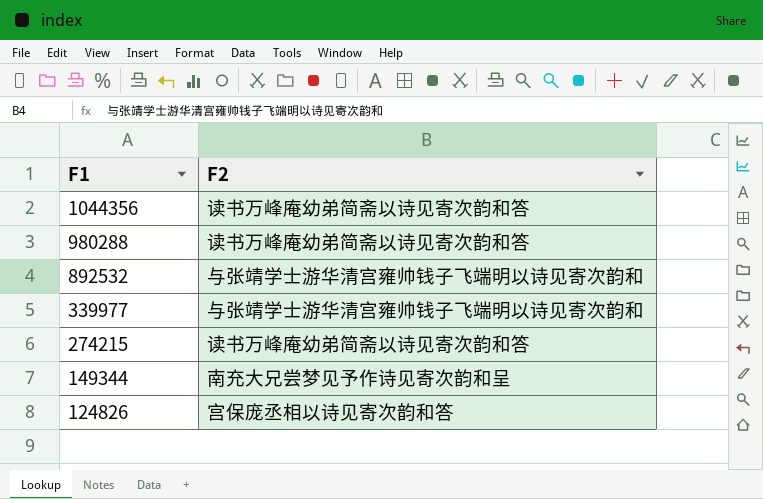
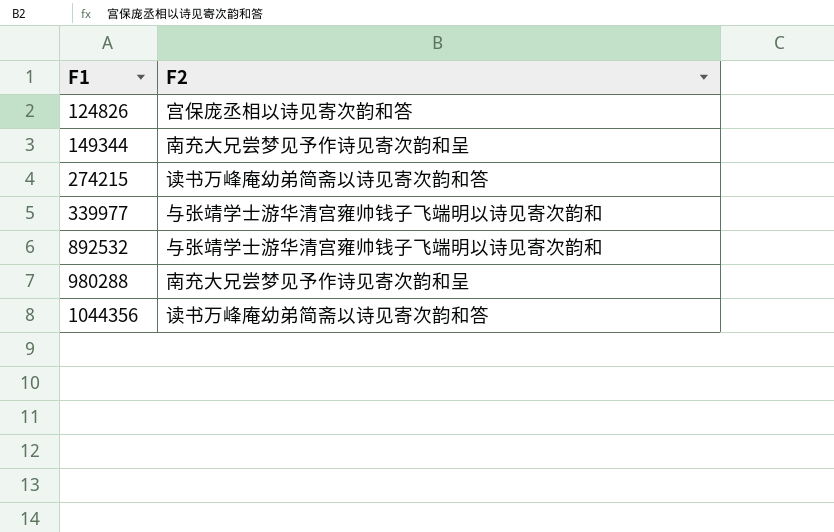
row order: F1 descending -> F1 ascending
980288 | F2: 读书万峰庵幼弟简斋以诗见寄次韵和答 -> 南充大兄尝梦见予作诗见寄次韵和呈

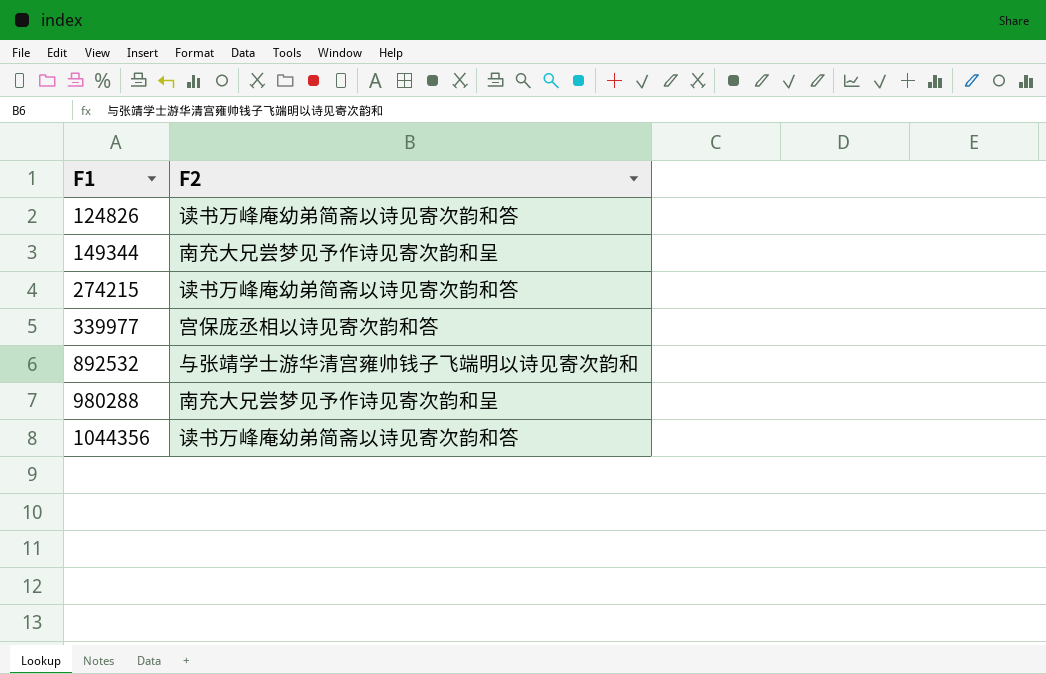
124826 | F2: 宫保庞丞相以诗见寄次韵和答 -> 读书万峰庵幼弟简斋以诗见寄次韵和答
339977 | F2: 与张靖学士游华清宫雍帅钱子飞端明以诗见寄次韵和 -> 宫保庞丞相以诗见寄次韵和答

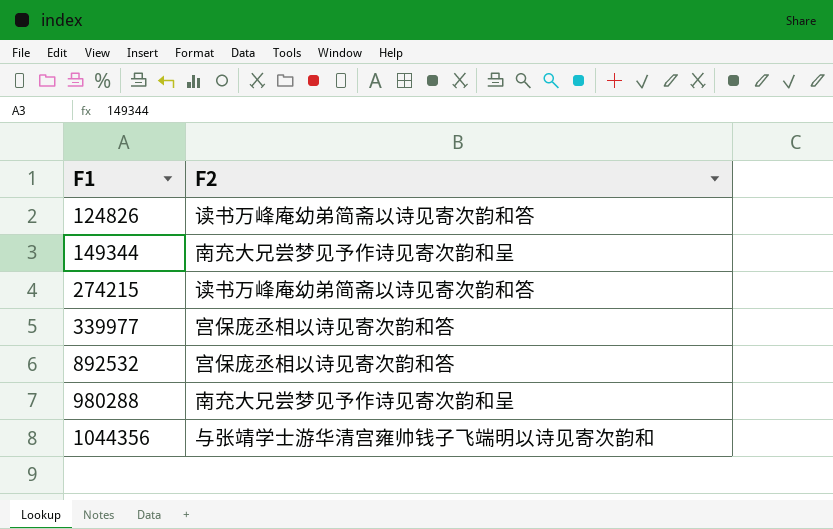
892532 | F2: 与张靖学士游华清宫雍帅钱子飞端明以诗见寄次韵和 -> 宫保庞丞相以诗见寄次韵和答
1044356 | F2: 读书万峰庵幼弟简斋以诗见寄次韵和答 -> 与张靖学士游华清宫雍帅钱子飞端明以诗见寄次韵和

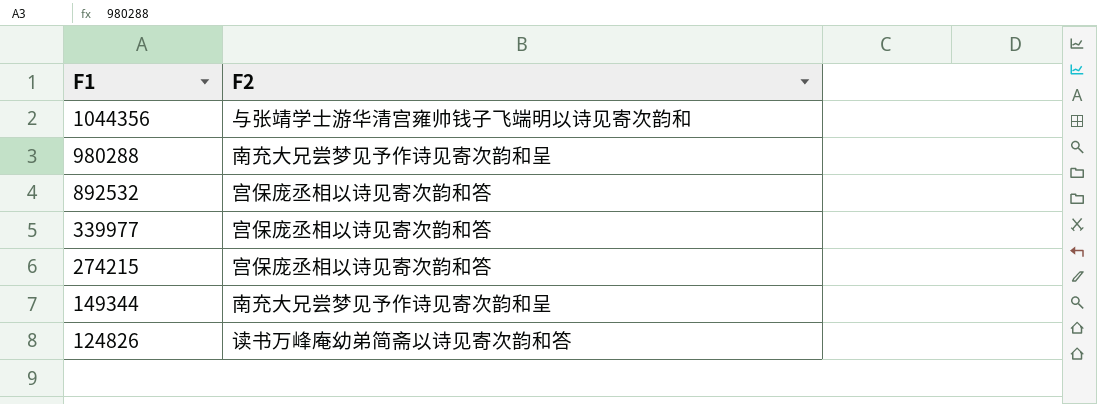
row order: F1 ascending -> F1 descending
274215 | F2: 读书万峰庵幼弟简斋以诗见寄次韵和答 -> 宫保庞丞相以诗见寄次韵和答

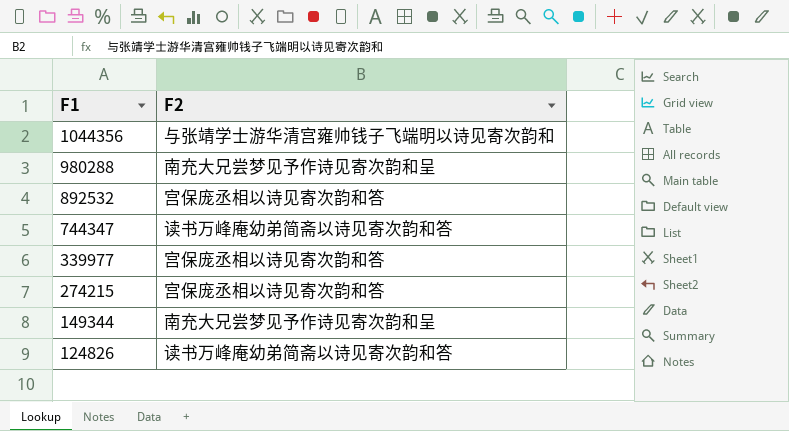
row 744347: none -> 读书万峰庵幼弟简斋以诗见寄次韵和答

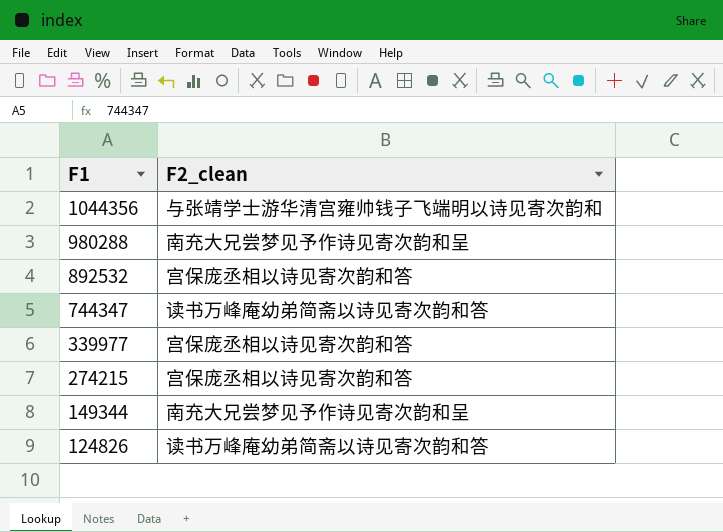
column name: F2 -> F2_clean

